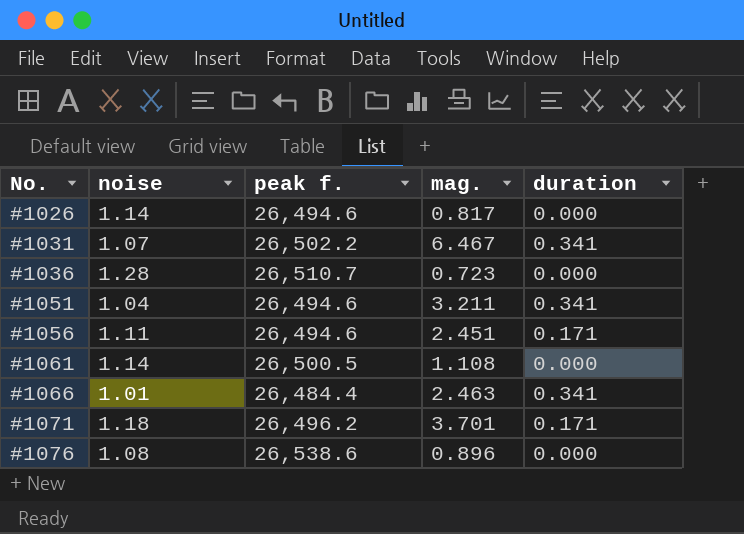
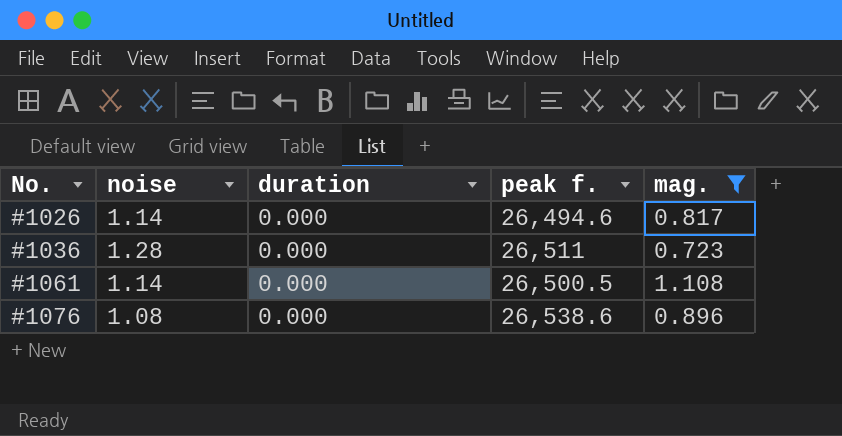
filter: none -> mag. <= 1.108
column duration | position: 5 -> 3
#1036 | peak f.: 26,510.7 -> 26,511

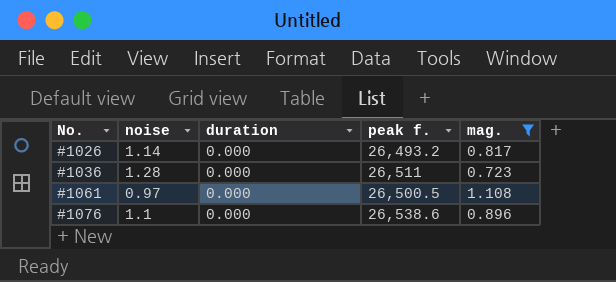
#1026 | peak f.: 26,494.6 -> 26,493.2
#1061 | noise: 1.14 -> 0.97
#1076 | noise: 1.08 -> 1.1

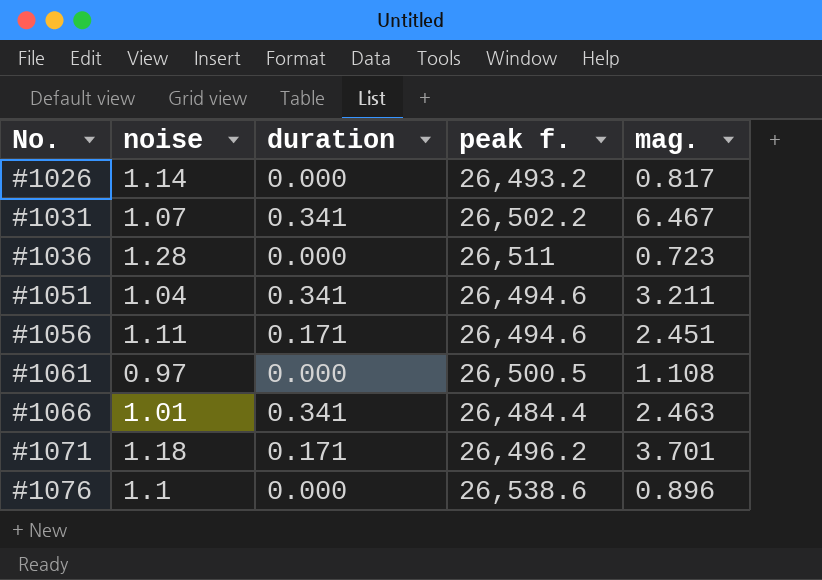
filter: mag. <= 1.108 -> none

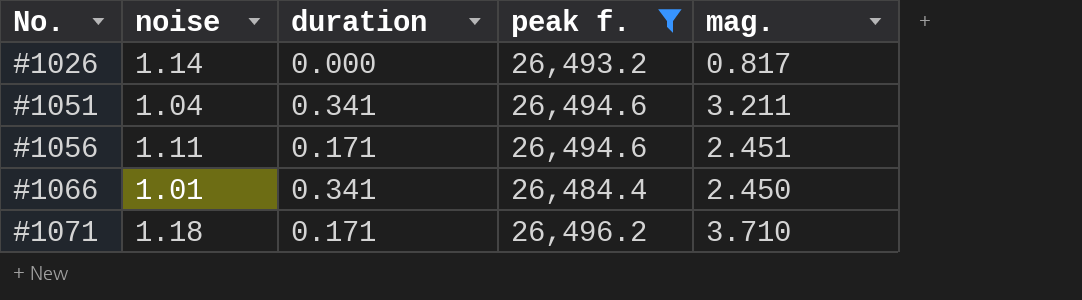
filter: none -> peak f. <= 26,496.2
#1066 | mag.: 2.463 -> 2.450
#1071 | mag.: 3.701 -> 3.710

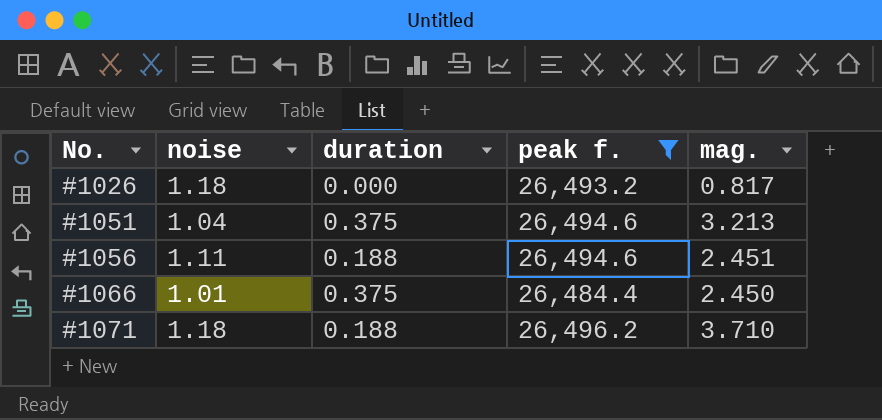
#1026 | noise: 1.14 -> 1.18
#1051 | duration: 0.341 -> 0.375
#1051 | mag.: 3.211 -> 3.213
#1056 | duration: 0.171 -> 0.188
#1066 | duration: 0.341 -> 0.375
#1071 | duration: 0.171 -> 0.188

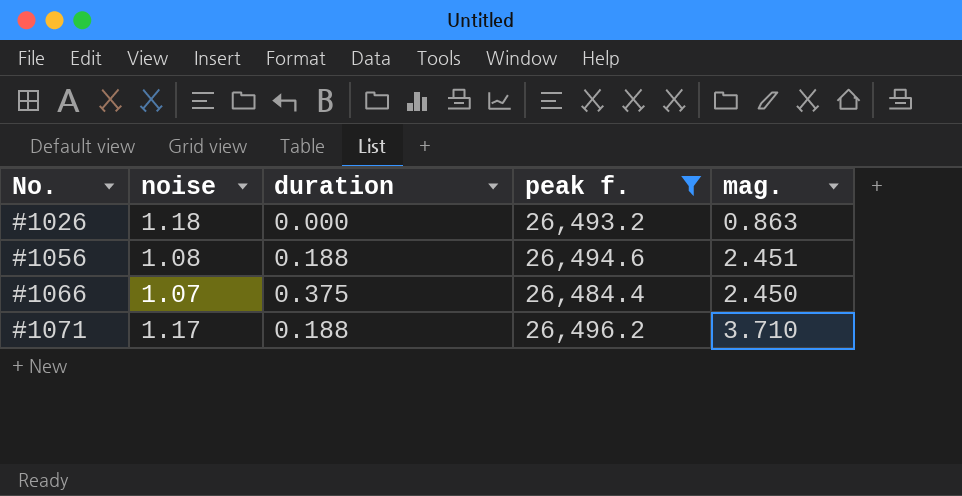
row #1051: 1.04 | 0.375 | 26,494.6 | 3.213 -> none
#1026 | mag.: 0.817 -> 0.863
#1056 | noise: 1.11 -> 1.08
#1066 | noise: 1.01 -> 1.07
#1071 | noise: 1.18 -> 1.17

